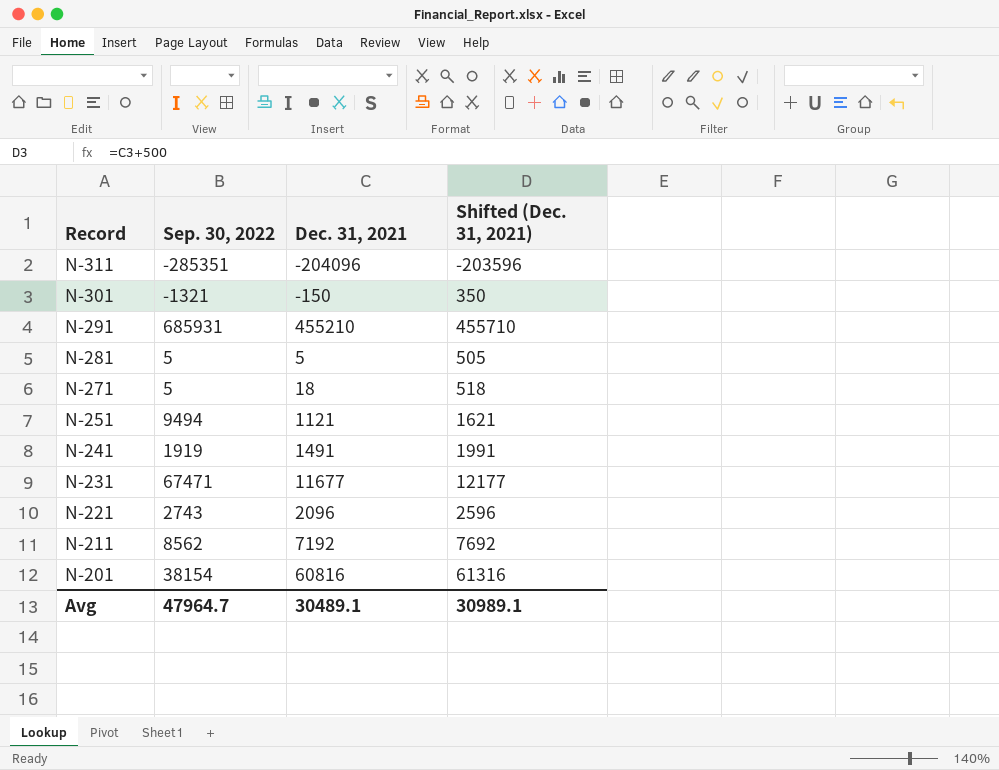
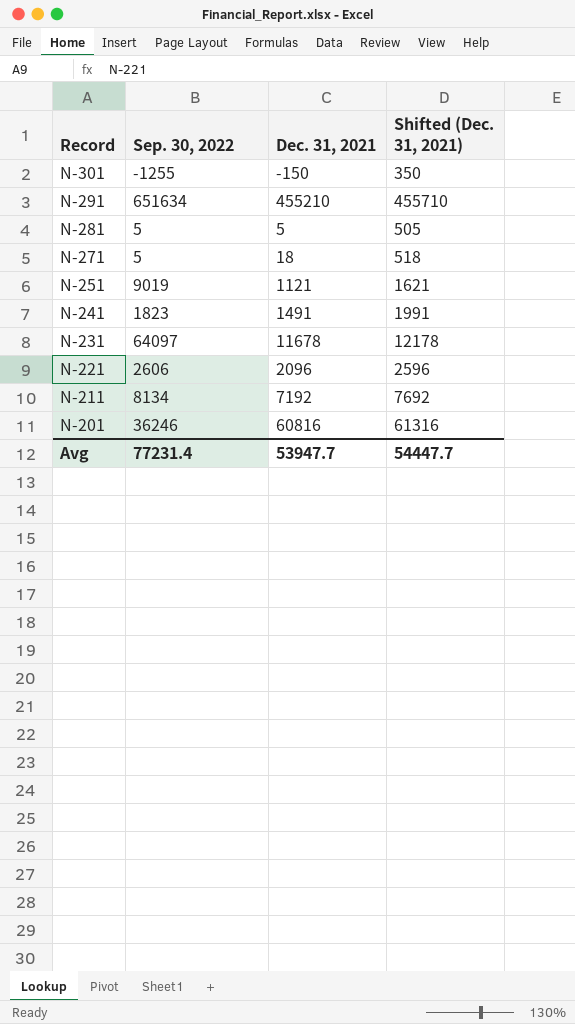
row N-311: -285351 | -204096 | -203596 -> none
N-301 | Sep. 30, 2022: -1321 -> -1255
N-291 | Sep. 30, 2022: 685931 -> 651634
N-251 | Sep. 30, 2022: 9494 -> 9019
N-241 | Sep. 30, 2022: 1919 -> 1823
N-231 | Sep. 30, 2022: 67471 -> 64097
N-231 | Dec. 31, 2021: 11677 -> 11678
N-231 | Shifted (Dec. 31, 2021): 12177 -> 12178
N-221 | Sep. 30, 2022: 2743 -> 2606
N-211 | Sep. 30, 2022: 8562 -> 8134
N-201 | Sep. 30, 2022: 38154 -> 36246
Avg | Sep. 30, 2022: 47964.7 -> 77231.4
Avg | Dec. 31, 2021: 30489.1 -> 53947.7
Avg | Shifted (Dec. 31, 2021): 30989.1 -> 54447.7

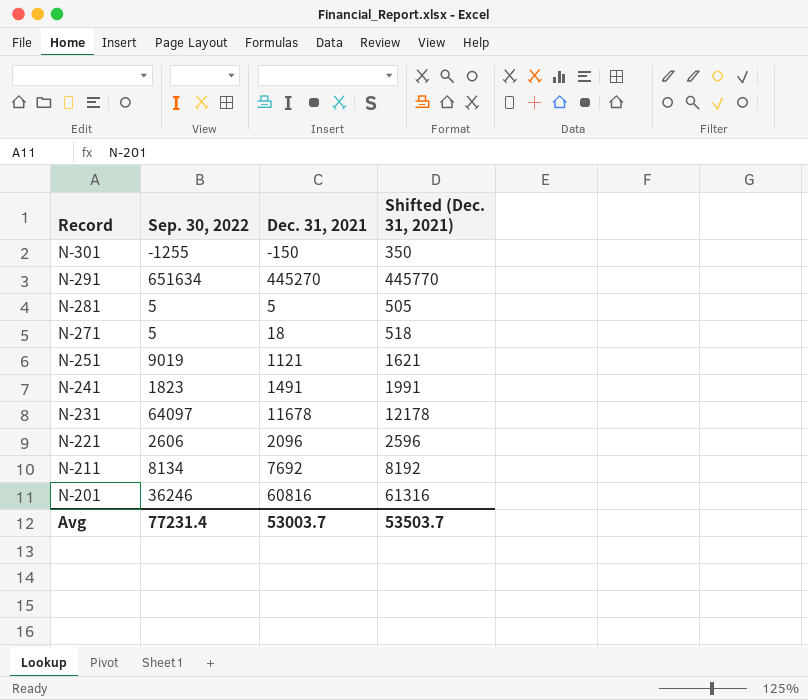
N-291 | Dec. 31, 2021: 455210 -> 445270
N-291 | Shifted (Dec. 31, 2021): 455710 -> 445770
N-211 | Dec. 31, 2021: 7192 -> 7692
N-211 | Shifted (Dec. 31, 2021): 7692 -> 8192
Avg | Dec. 31, 2021: 53947.7 -> 53003.7
Avg | Shifted (Dec. 31, 2021): 54447.7 -> 53503.7

